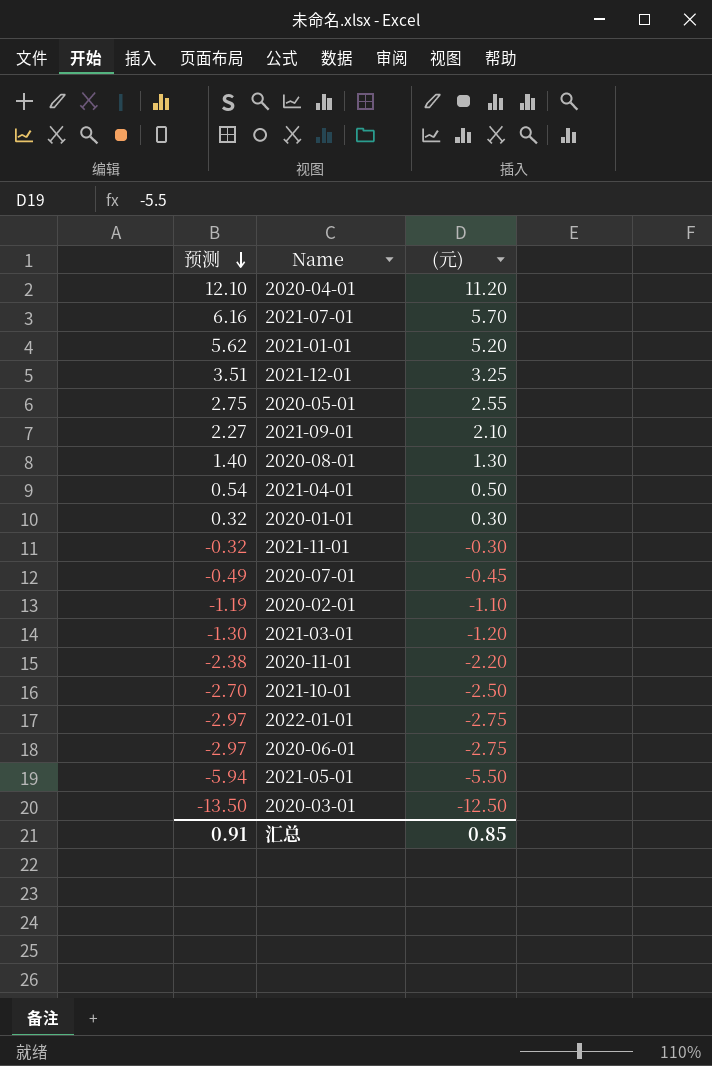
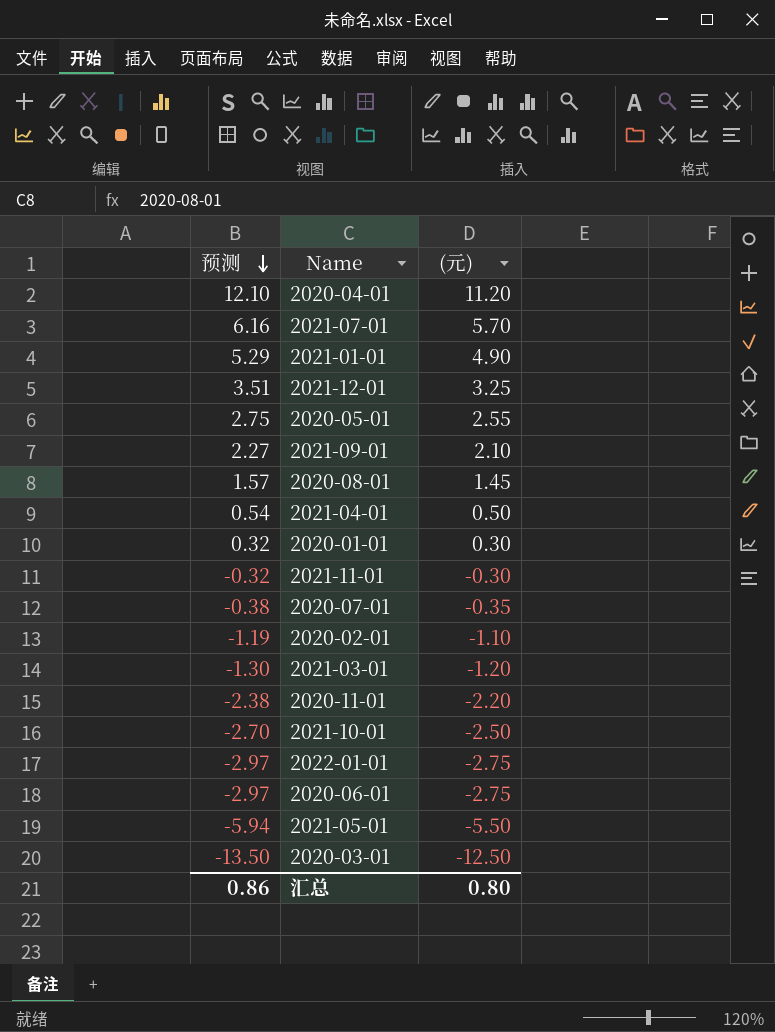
2021-01-01 | 预测: 5.62 -> 5.29
2021-01-01 | (元): 5.20 -> 4.90
2020-08-01 | 预测: 1.40 -> 1.57
2020-08-01 | (元): 1.30 -> 1.45
2020-07-01 | 预测: -0.49 -> -0.38
2020-07-01 | (元): -0.45 -> -0.35
汇总 | 预测: 0.91 -> 0.86
汇总 | (元): 0.85 -> 0.80

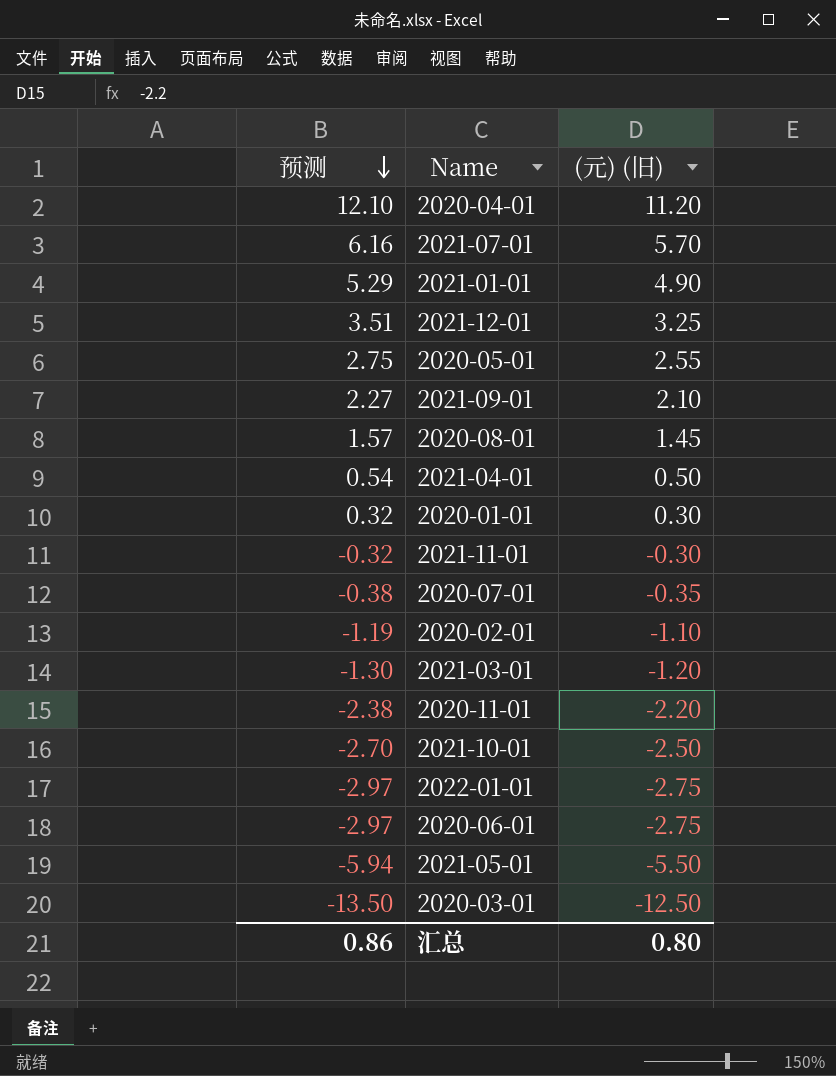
column name: (元) -> (元) (旧)

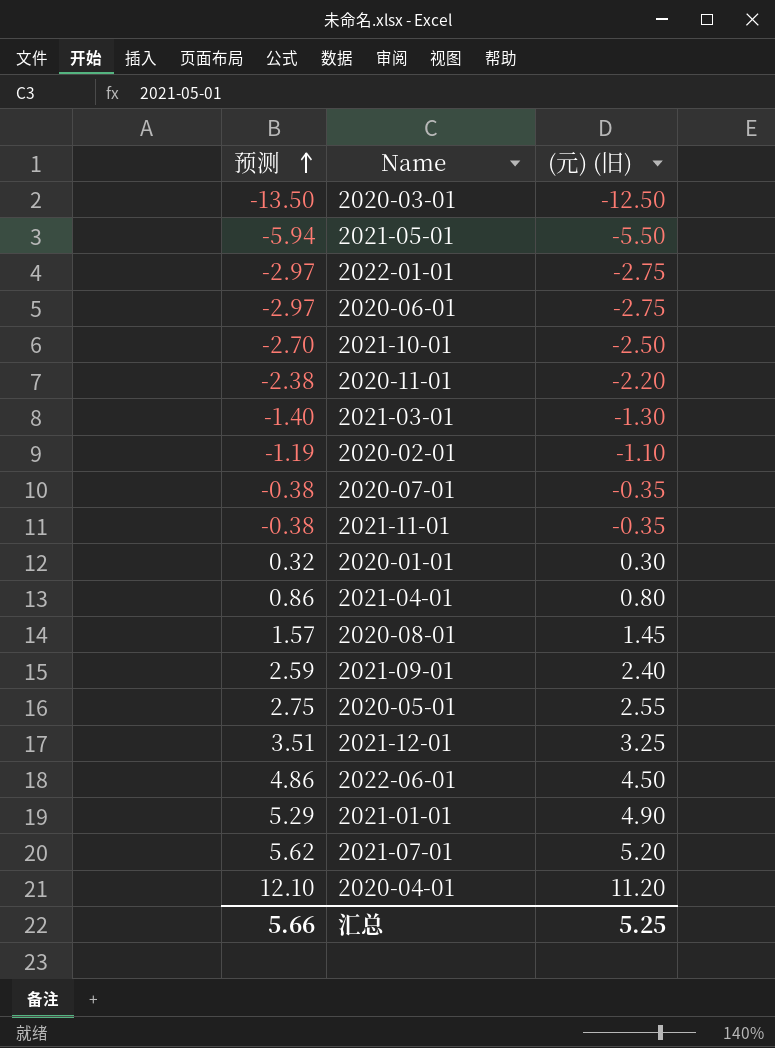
row order: 预测 descending -> 预测 ascending
2021-03-01 | 预测: -1.30 -> -1.40
2021-03-01 | (元) (旧): -1.20 -> -1.30
2021-11-01 | 预测: -0.32 -> -0.38
2021-11-01 | (元) (旧): -0.30 -> -0.35
2021-04-01 | 预测: 0.54 -> 0.86
2021-04-01 | (元) (旧): 0.50 -> 0.80
2021-09-01 | 预测: 2.27 -> 2.59
2021-09-01 | (元) (旧): 2.10 -> 2.40
row 2022-06-01: none -> 4.86 | 4.50
2021-07-01 | 预测: 6.16 -> 5.62
2021-07-01 | (元) (旧): 5.70 -> 5.20
汇总 | 预测: 0.86 -> 5.66
汇总 | (元) (旧): 0.80 -> 5.25

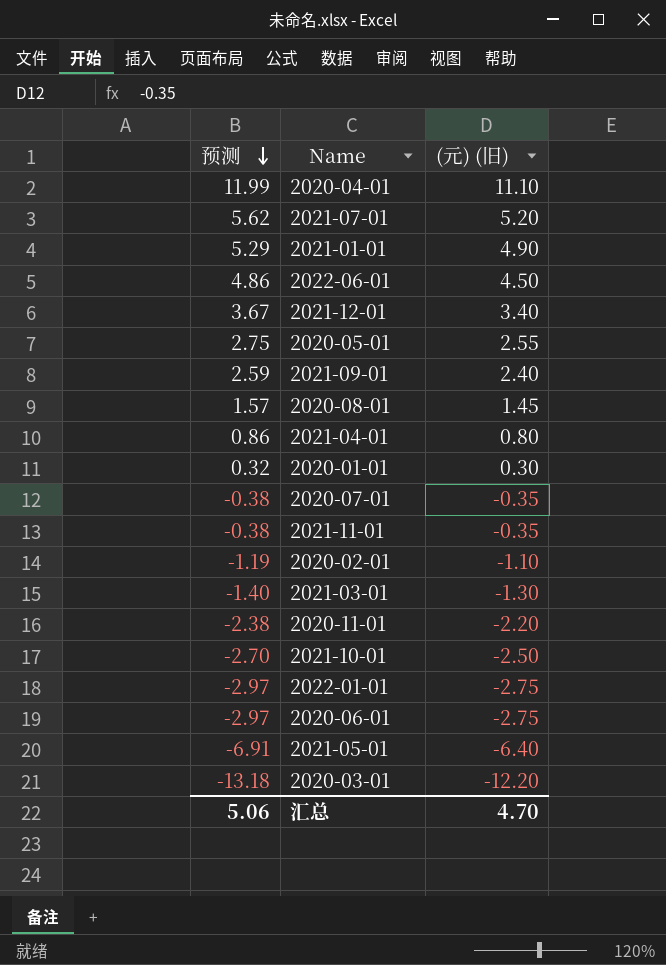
row order: 预测 ascending -> 预测 descending
2020-04-01 | 预测: 12.10 -> 11.99
2020-04-01 | (元) (旧): 11.20 -> 11.10
2021-12-01 | 预测: 3.51 -> 3.67
2021-12-01 | (元) (旧): 3.25 -> 3.40
2021-05-01 | 预测: -5.94 -> -6.91
2021-05-01 | (元) (旧): -5.50 -> -6.40
2020-03-01 | 预测: -13.50 -> -13.18
2020-03-01 | (元) (旧): -12.50 -> -12.20
汇总 | 预测: 5.66 -> 5.06
汇总 | (元) (旧): 5.25 -> 4.70

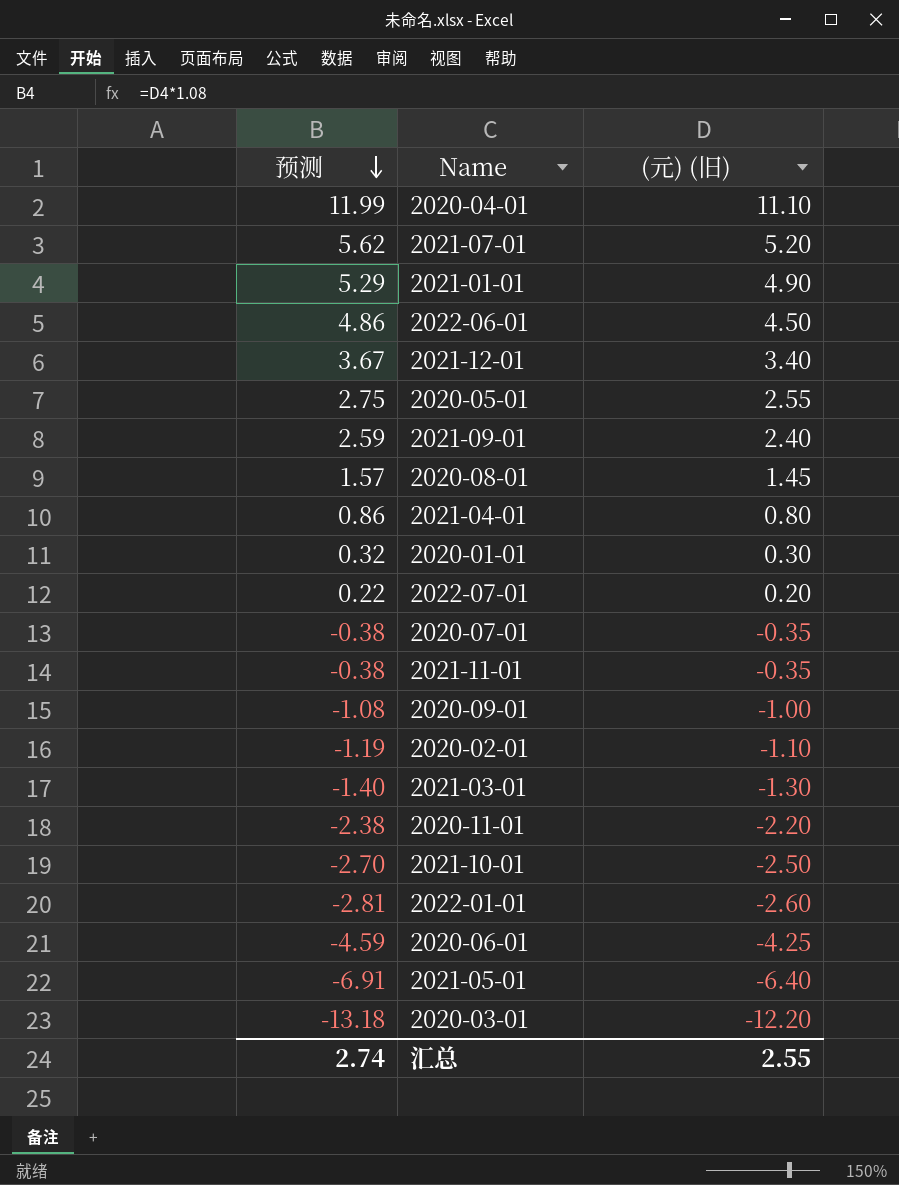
row 2022-07-01: none -> 0.22 | 0.20
row 2020-09-01: none -> -1.08 | -1.00
2022-01-01 | 预测: -2.97 -> -2.81
2022-01-01 | (元) (旧): -2.75 -> -2.60
2020-06-01 | 预测: -2.97 -> -4.59
2020-06-01 | (元) (旧): -2.75 -> -4.25
汇总 | 预测: 5.06 -> 2.74
汇总 | (元) (旧): 4.70 -> 2.55

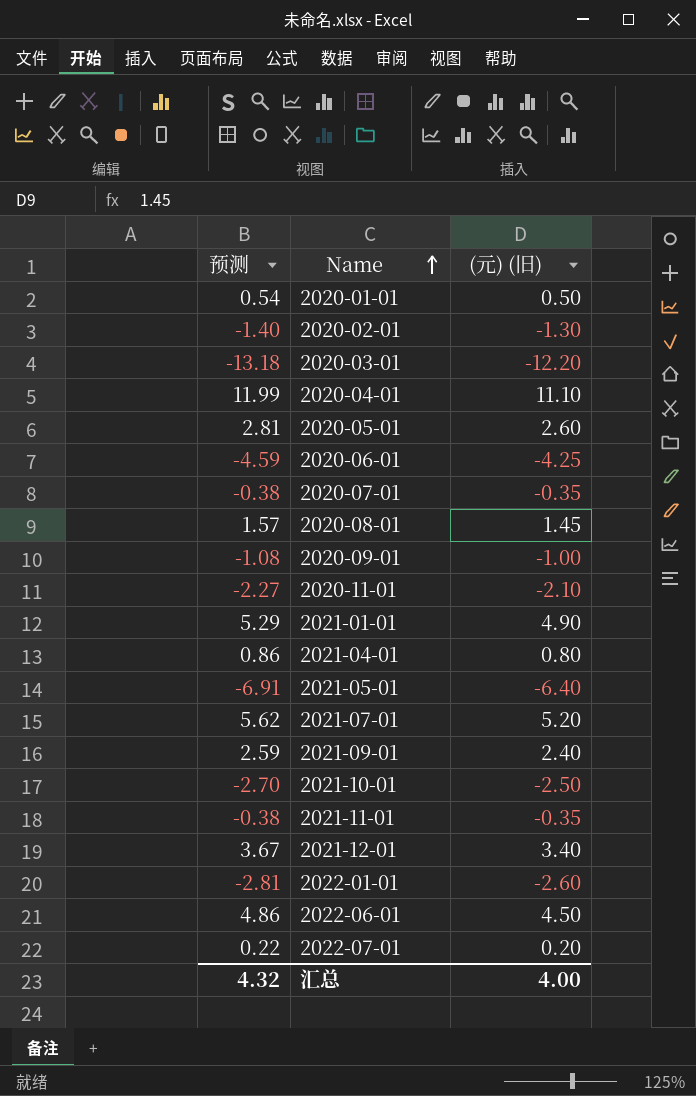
row order: 预测 descending -> Name ascending
row 2021-03-01: -1.40 | -1.30 -> none
2020-01-01 | 预测: 0.32 -> 0.54
2020-01-01 | (元) (旧): 0.30 -> 0.50
2020-02-01 | 预测: -1.19 -> -1.40
2020-02-01 | (元) (旧): -1.10 -> -1.30
2020-05-01 | 预测: 2.75 -> 2.81
2020-05-01 | (元) (旧): 2.55 -> 2.60
2020-11-01 | 预测: -2.38 -> -2.27
2020-11-01 | (元) (旧): -2.20 -> -2.10
汇总 | 预测: 2.74 -> 4.32
汇总 | (元) (旧): 2.55 -> 4.00

